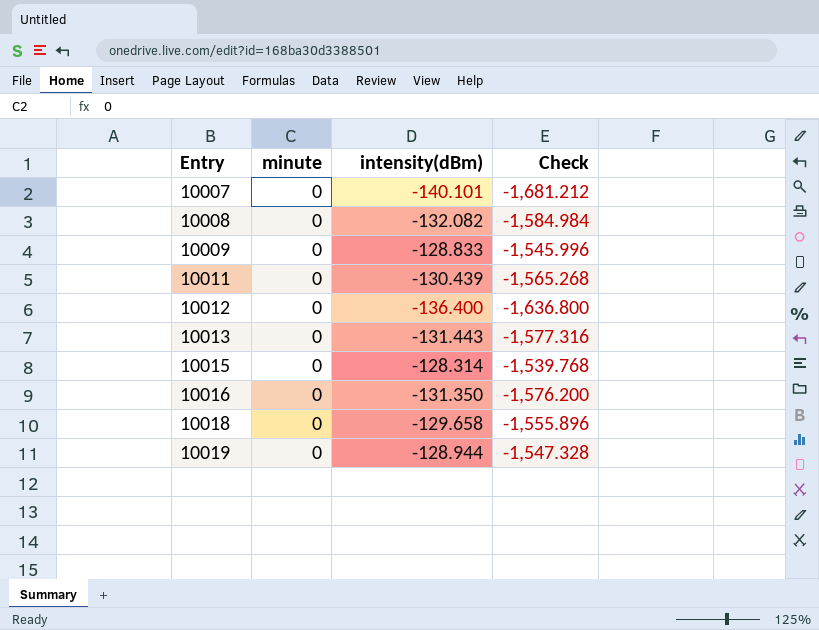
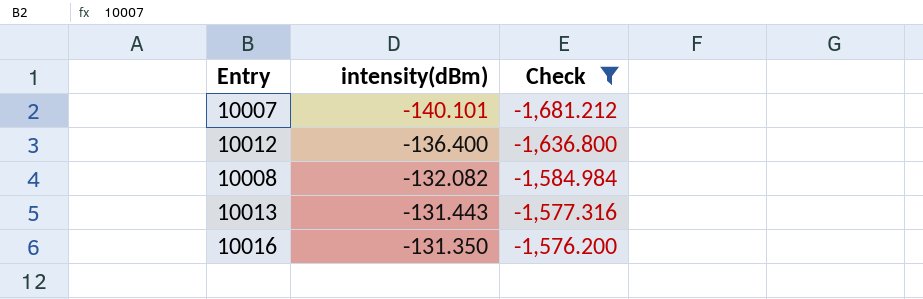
filter: none -> Check <= -1,576.200
row order: Entry ascending -> intensity(dBm) ascending
column minute | position: 2 -> none

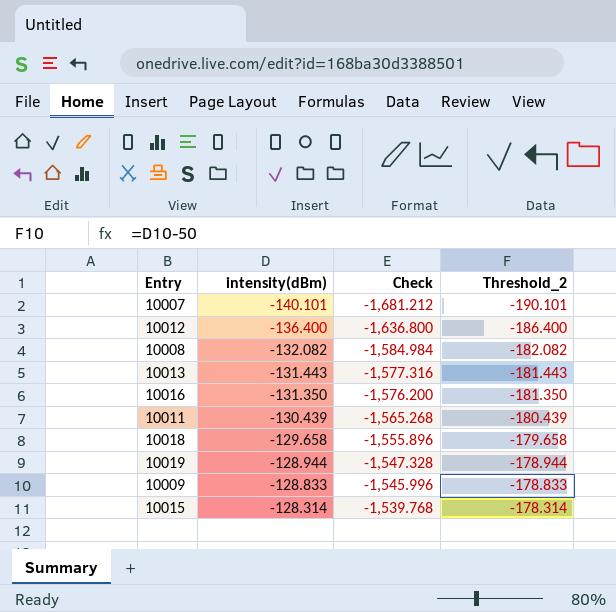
filter: Check <= -1,576.200 -> none
column Threshold_2 | formula: none -> [intensity(dBm)] - 50

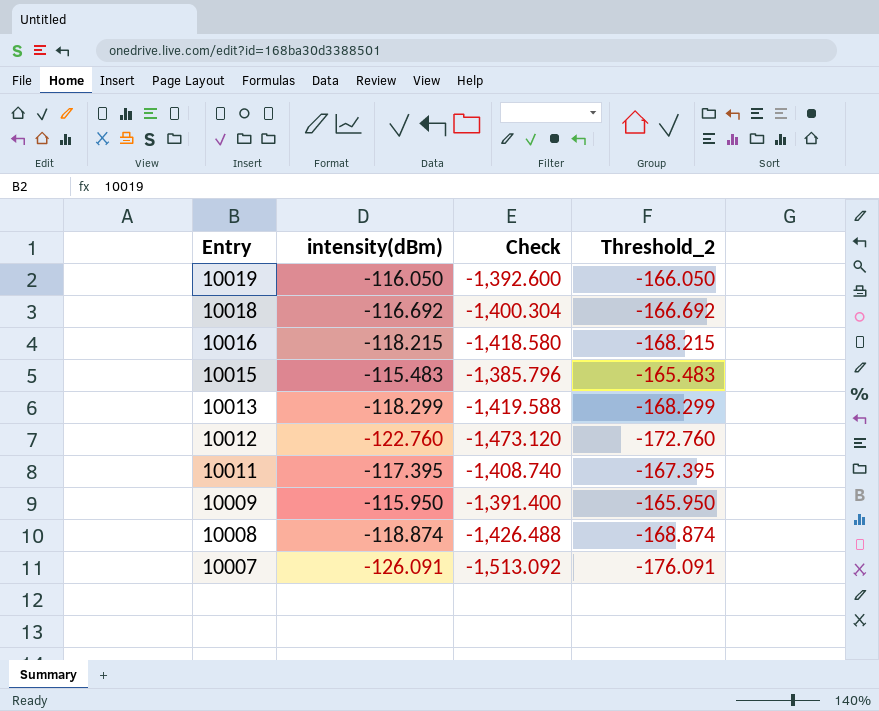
row order: intensity(dBm) ascending -> Entry descending
10019 | intensity(dBm): -128.944 -> -116.050
10019 | Check: -1,547.328 -> -1,392.600
10019 | Threshold_2: -178.944 -> -166.050
10018 | intensity(dBm): -129.658 -> -116.692
10018 | Check: -1,555.896 -> -1,400.304
10018 | Threshold_2: -179.658 -> -166.692
10016 | intensity(dBm): -131.350 -> -118.215
10016 | Check: -1,576.200 -> -1,418.580
10016 | Threshold_2: -181.350 -> -168.215
10015 | intensity(dBm): -128.314 -> -115.483
10015 | Check: -1,539.768 -> -1,385.796
10015 | Threshold_2: -178.314 -> -165.483
10013 | intensity(dBm): -131.443 -> -118.299
10013 | Check: -1,577.316 -> -1,419.588
10013 | Threshold_2: -181.443 -> -168.299
10012 | intensity(dBm): -136.400 -> -122.760
10012 | Check: -1,636.800 -> -1,473.120
10012 | Threshold_2: -186.400 -> -172.760
10011 | intensity(dBm): -130.439 -> -117.395
10011 | Check: -1,565.268 -> -1,408.740
10011 | Threshold_2: -180.439 -> -167.395
10009 | intensity(dBm): -128.833 -> -115.950
10009 | Check: -1,545.996 -> -1,391.400
10009 | Threshold_2: -178.833 -> -165.950
10008 | intensity(dBm): -132.082 -> -118.874
10008 | Check: -1,584.984 -> -1,426.488
10008 | Threshold_2: -182.082 -> -168.874
10007 | intensity(dBm): -140.101 -> -126.091
10007 | Check: -1,681.212 -> -1,513.092
10007 | Threshold_2: -190.101 -> -176.091

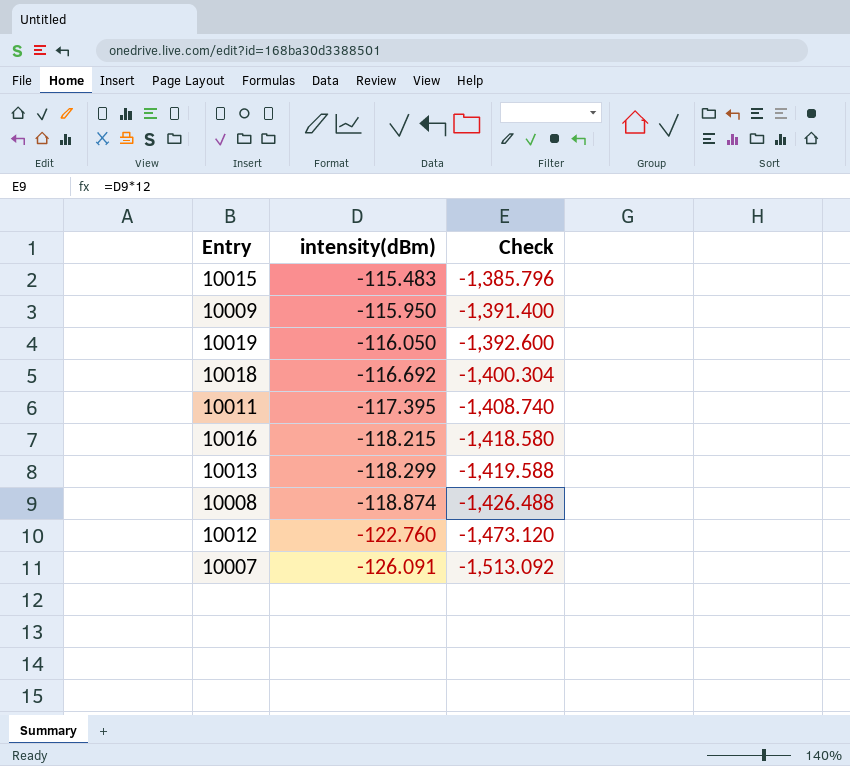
row order: Entry descending -> intensity(dBm) descending
column Threshold_2 | formula: [intensity(dBm)] - 50 -> none

